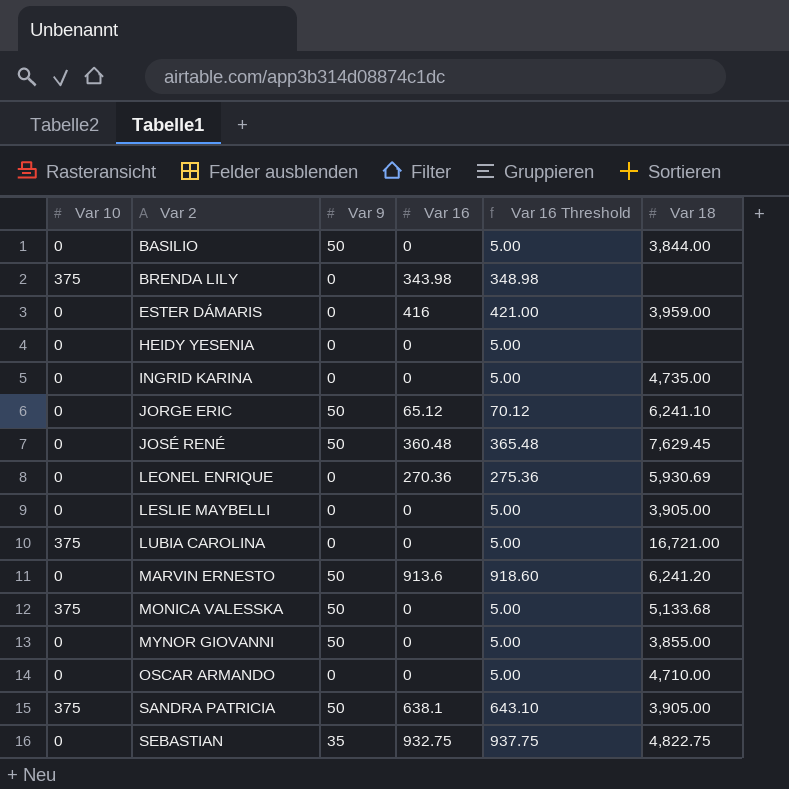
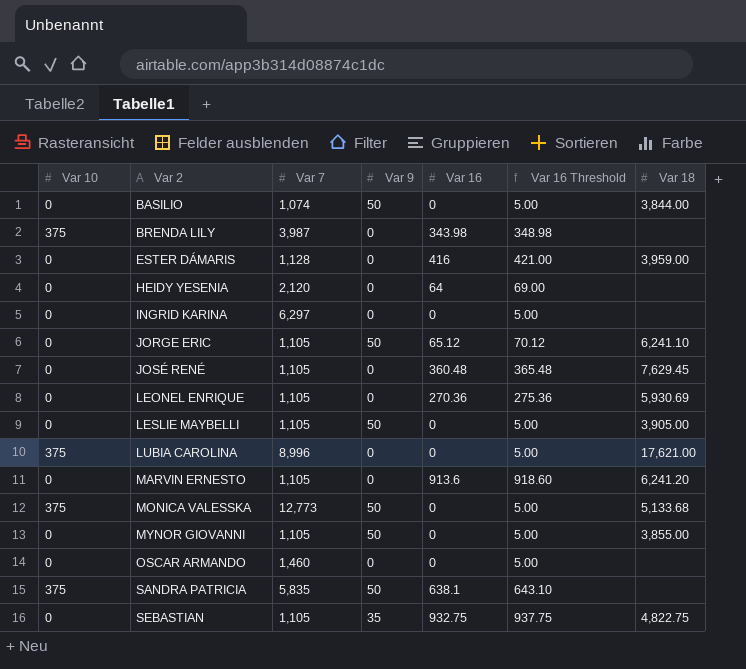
column Var 7 | position: none -> 3
HEIDY YESENIA | Var 16: 0 -> 64
HEIDY YESENIA | Var 16 Threshold: 5.00 -> 69.00
INGRID KARINA | Var 18: 4,735.00 -> none
JOSÉ RENÉ | Var 9: 50 -> 0
LESLIE MAYBELLI | Var 9: 0 -> 50
LUBIA CAROLINA | Var 18: 16,721.00 -> 17,621.00
MARVIN ERNESTO | Var 9: 50 -> 0
OSCAR ARMANDO | Var 18: 4,710.00 -> none
SANDRA PATRICIA | Var 18: 3,905.00 -> none

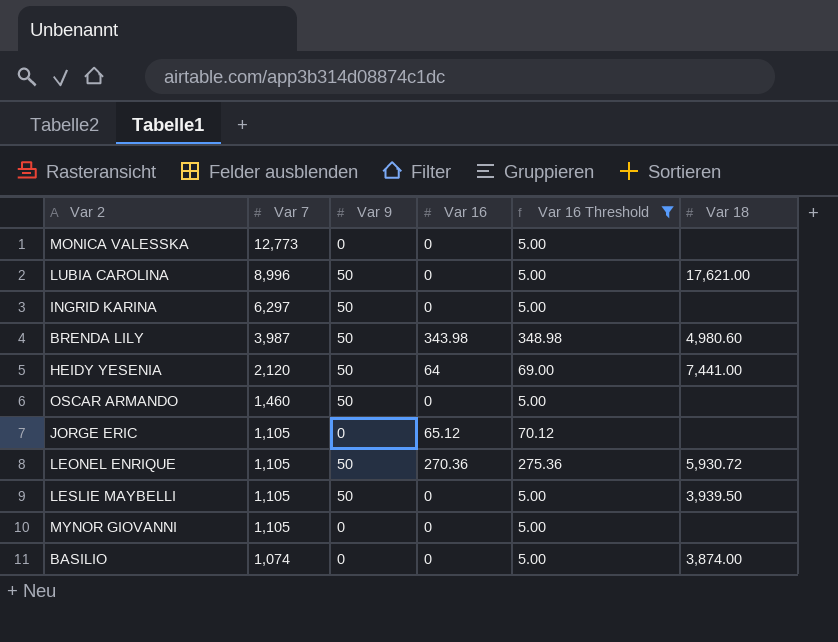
filter: none -> Var 16 Threshold <= 348.98
row order: Var 2 ascending -> Var 7 descending
column Var 10 | position: 1 -> none
MONICA VALESSKA | Var 9: 50 -> 0
MONICA VALESSKA | Var 18: 5,133.68 -> none
LUBIA CAROLINA | Var 9: 0 -> 50
INGRID KARINA | Var 9: 0 -> 50
BRENDA LILY | Var 9: 0 -> 50
BRENDA LILY | Var 18: none -> 4,980.60
HEIDY YESENIA | Var 9: 0 -> 50
HEIDY YESENIA | Var 18: none -> 7,441.00
OSCAR ARMANDO | Var 9: 0 -> 50
JORGE ERIC | Var 9: 50 -> 0
JORGE ERIC | Var 18: 6,241.10 -> none
LEONEL ENRIQUE | Var 9: 0 -> 50
LEONEL ENRIQUE | Var 18: 5,930.69 -> 5,930.72
LESLIE MAYBELLI | Var 18: 3,905.00 -> 3,939.50
MYNOR GIOVANNI | Var 9: 50 -> 0
MYNOR GIOVANNI | Var 18: 3,855.00 -> none
BASILIO | Var 9: 50 -> 0
BASILIO | Var 18: 3,844.00 -> 3,874.00

